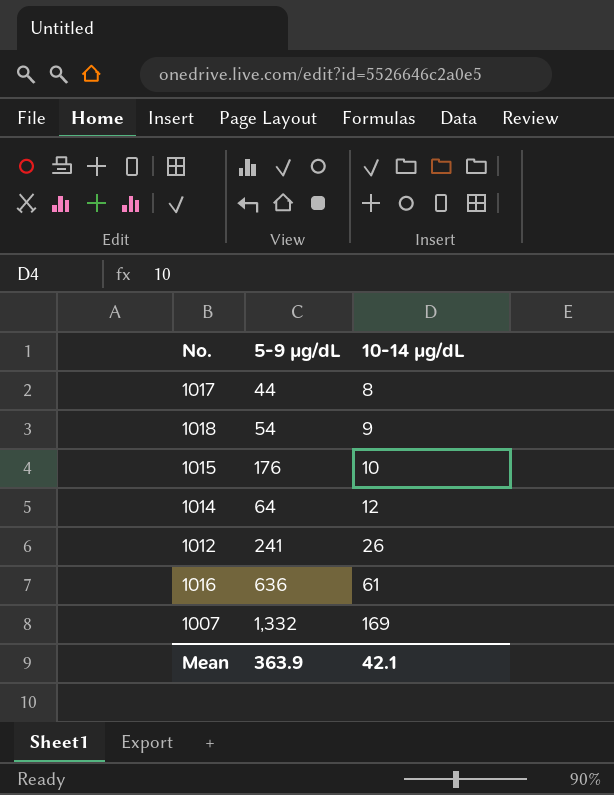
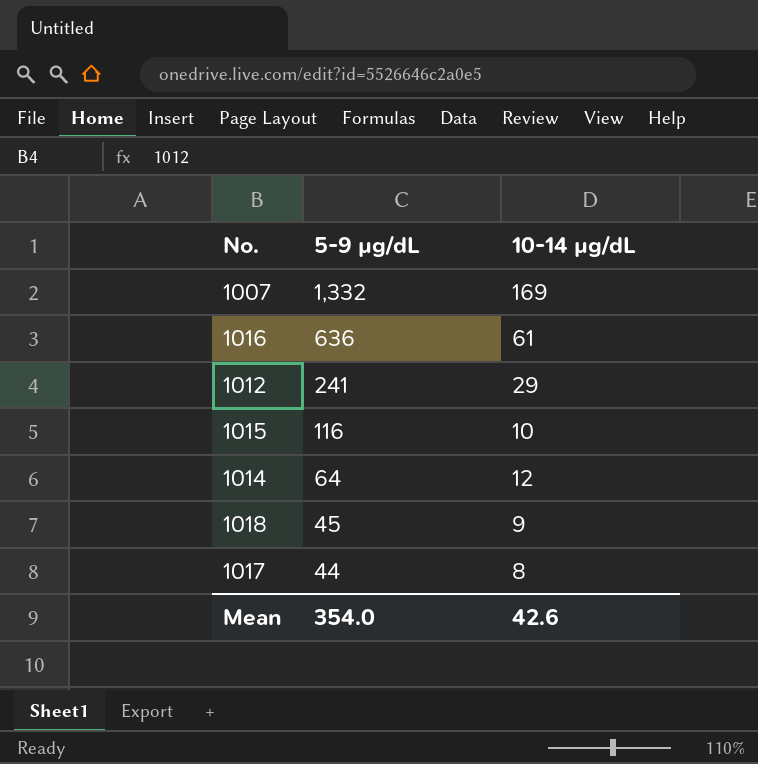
row order: 10-14 µg/dL ascending -> 5-9 µg/dL descending
1012 | 10-14 µg/dL: 26 -> 29
1015 | 5-9 µg/dL: 176 -> 116
1018 | 5-9 µg/dL: 54 -> 45
Mean | 5-9 µg/dL: 363.9 -> 354.0
Mean | 10-14 µg/dL: 42.1 -> 42.6

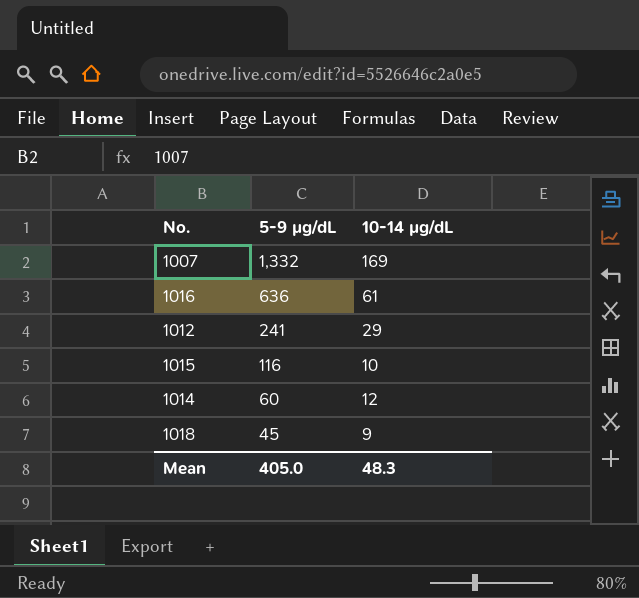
row 1017: 44 | 8 -> none
1014 | 5-9 µg/dL: 64 -> 60
Mean | 5-9 µg/dL: 354.0 -> 405.0
Mean | 10-14 µg/dL: 42.6 -> 48.3

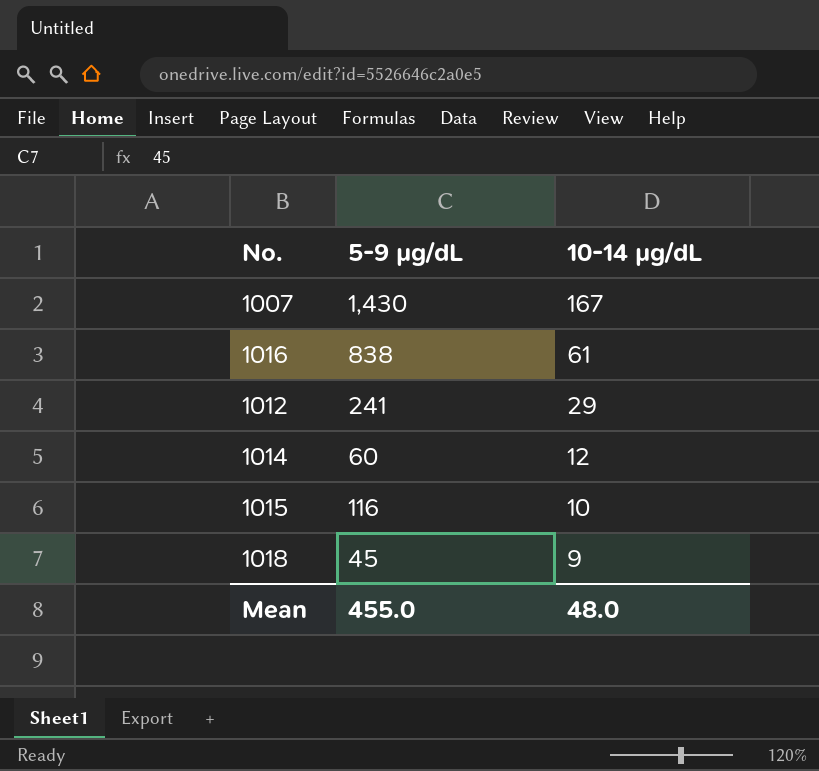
row order: 5-9 µg/dL descending -> 10-14 µg/dL descending
1007 | 5-9 µg/dL: 1,332 -> 1,430
1007 | 10-14 µg/dL: 169 -> 167
1016 | 5-9 µg/dL: 636 -> 838
Mean | 5-9 µg/dL: 405.0 -> 455.0
Mean | 10-14 µg/dL: 48.3 -> 48.0

